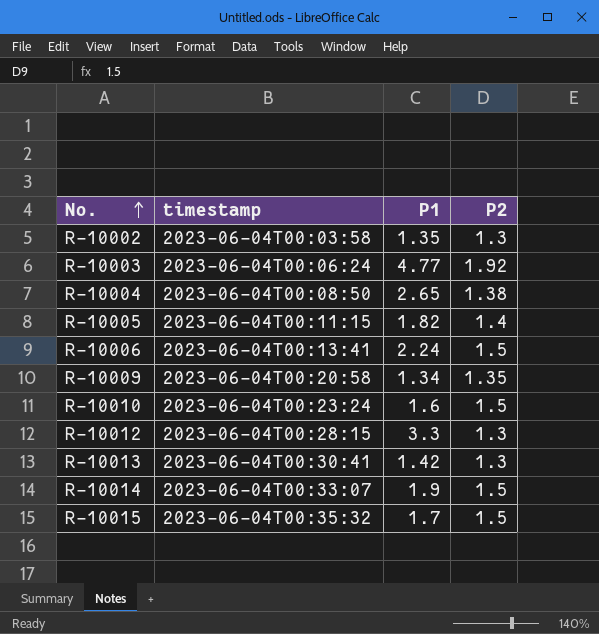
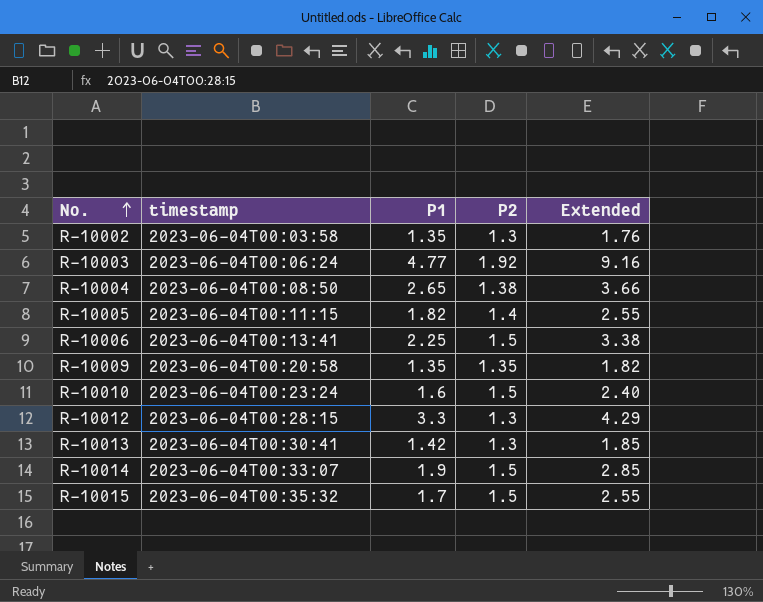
column Extended | formula: none -> [P1] * [P2]
R-10006 | P1: 2.24 -> 2.25
R-10009 | P1: 1.34 -> 1.35

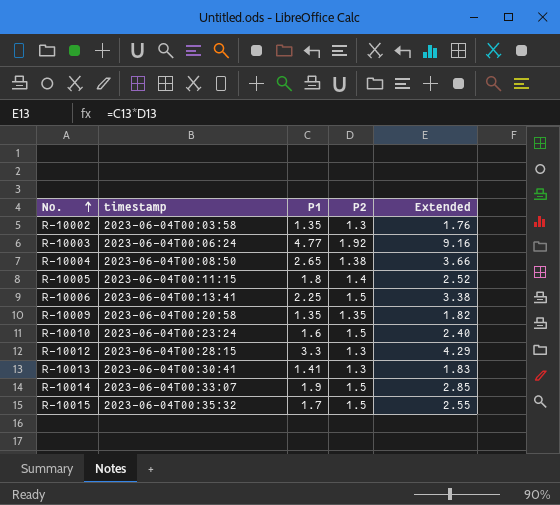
R-10005 | P1: 1.82 -> 1.8
R-10005 | Extended: 2.55 -> 2.52
R-10013 | P1: 1.42 -> 1.41
R-10013 | Extended: 1.85 -> 1.83

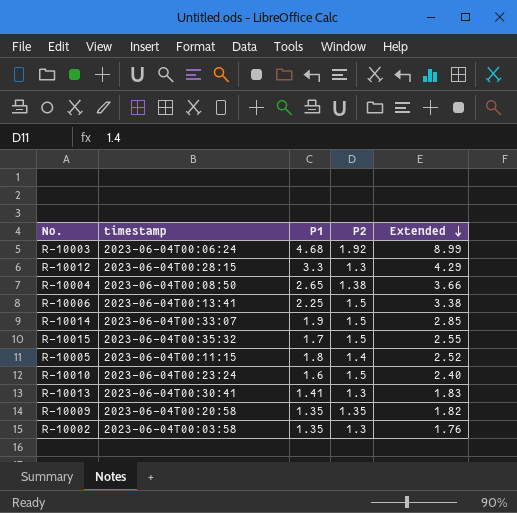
row order: No. ascending -> Extended descending
R-10003 | P1: 4.77 -> 4.68
R-10003 | Extended: 9.16 -> 8.99

